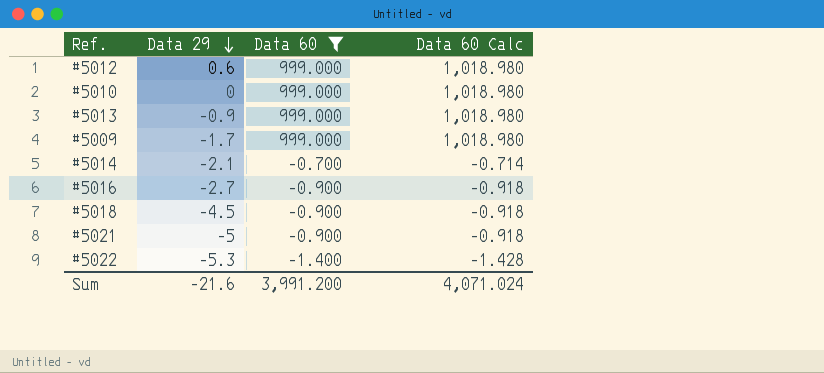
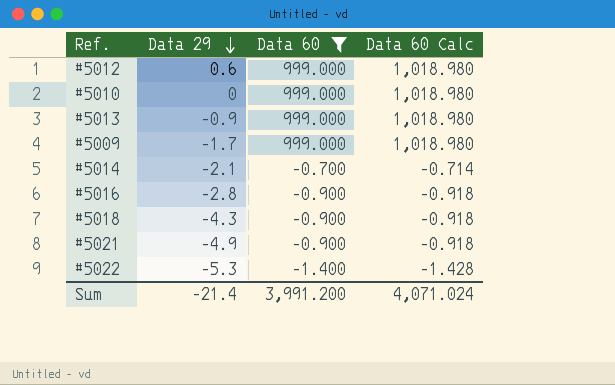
#5016 | Data 29: -2.7 -> -2.8
#5018 | Data 29: -4.5 -> -4.3
#5021 | Data 29: -5 -> -4.9
Sum | Data 29: -21.6 -> -21.4

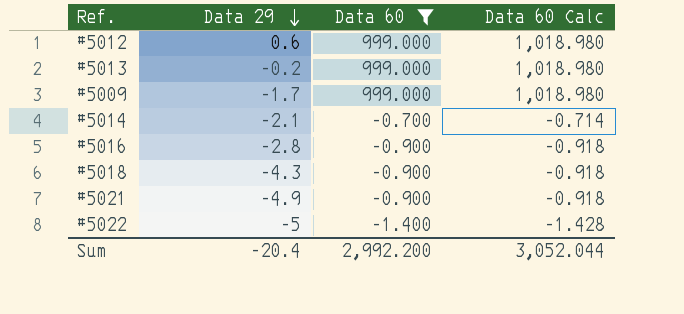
row #5010: 0 | 999.000 | 1,018.980 -> none
#5013 | Data 29: -0.9 -> -0.2
#5022 | Data 29: -5.3 -> -5
Sum | Data 29: -21.4 -> -20.4
Sum | Data 60: 3,991.200 -> 2,992.200
Sum | Data 60 Calc: 4,071.024 -> 3,052.044

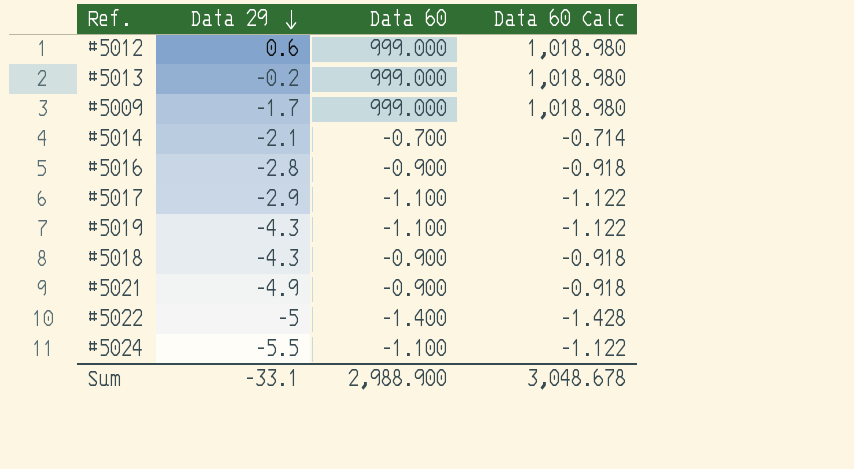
filter: Data 60 != -1.100 -> none
Sum | Data 29: -20.4 -> -33.1
Sum | Data 60: 2,992.200 -> 2,988.900
Sum | Data 60 Calc: 3,052.044 -> 3,048.678

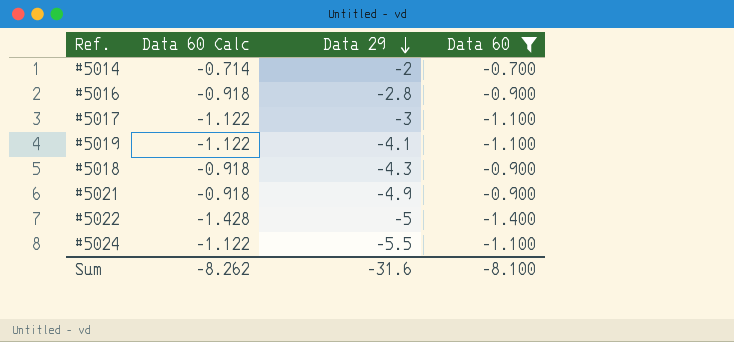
filter: none -> Data 60 != 999.000
column Data 60 Calc | position: 4 -> 2
#5014 | Data 29: -2.1 -> -2
#5017 | Data 29: -2.9 -> -3
#5019 | Data 29: -4.3 -> -4.1
Sum | Data 60 Calc: 3,048.678 -> -8.262
Sum | Data 29: -33.1 -> -31.6
Sum | Data 60: 2,988.900 -> -8.100

